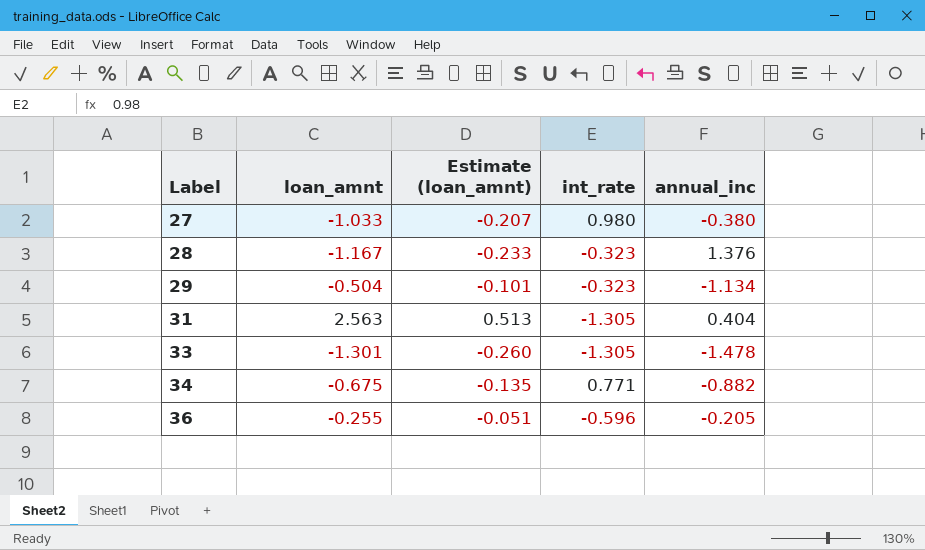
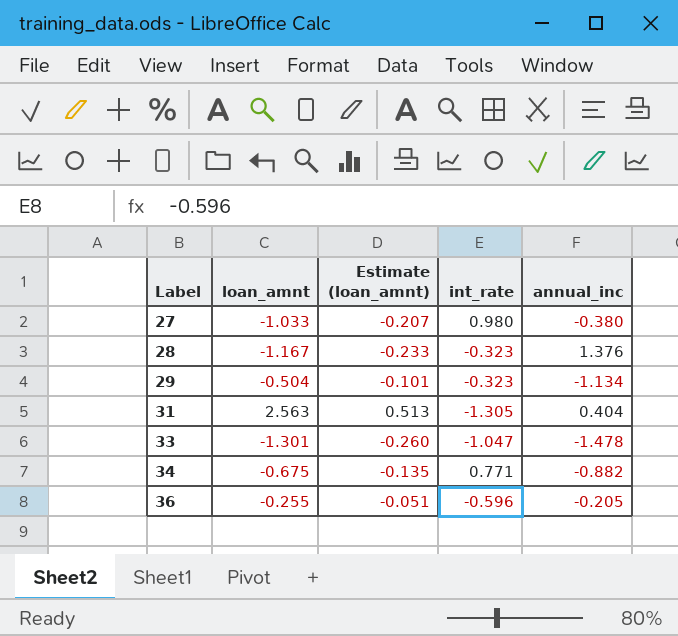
33 | int_rate: -1.305 -> -1.047

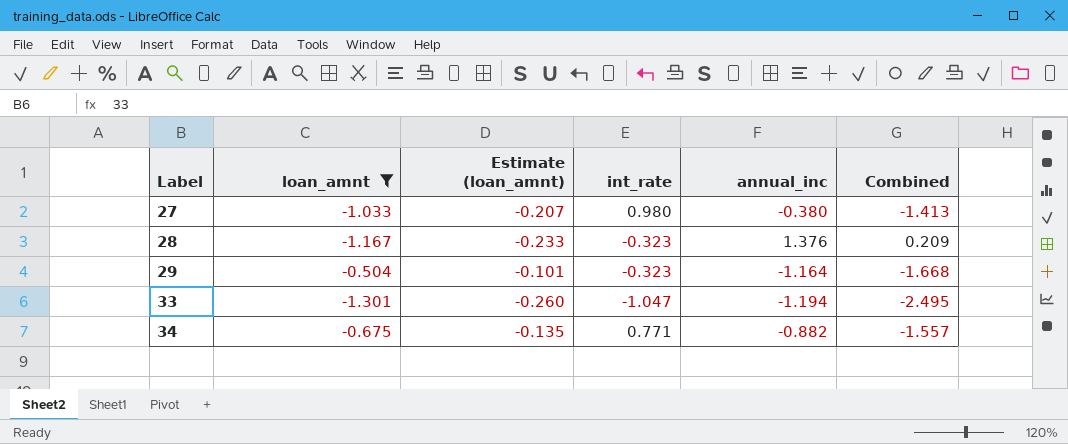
filter: none -> loan_amnt <= -0.504
column Combined | formula: none -> [loan_amnt] + [annual_inc]
29 | annual_inc: -1.134 -> -1.164
33 | annual_inc: -1.478 -> -1.194

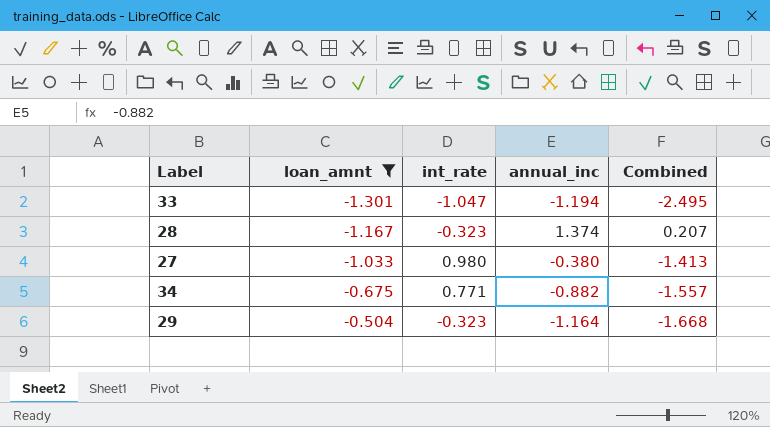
row order: Label ascending -> loan_amnt ascending
column Estimate (loan_amnt) | formula: [loan_amnt] * 0.2 -> none
28 | annual_inc: 1.376 -> 1.374
28 | Combined: 0.209 -> 0.207

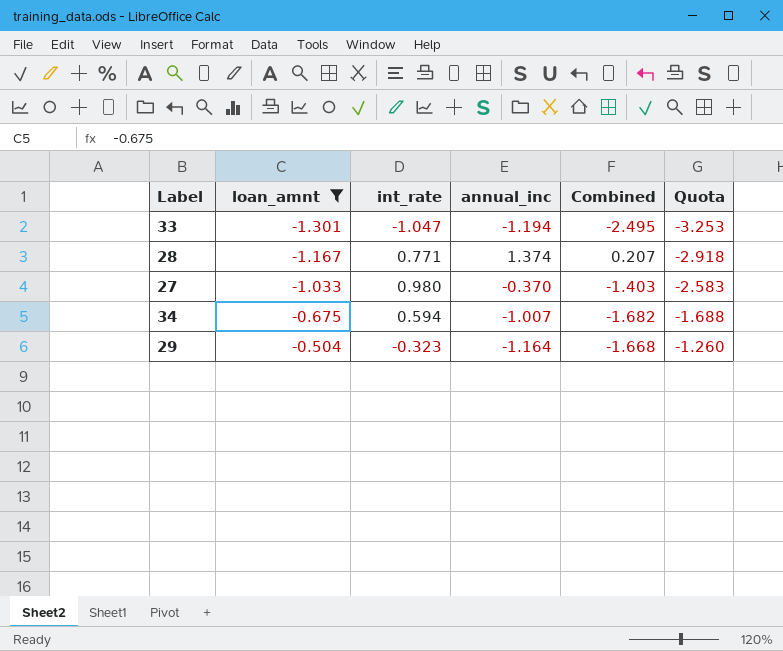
column Quota | formula: none -> [loan_amnt] * 2.5
28 | int_rate: -0.323 -> 0.771
27 | annual_inc: -0.380 -> -0.370
27 | Combined: -1.413 -> -1.403
34 | int_rate: 0.771 -> 0.594
34 | annual_inc: -0.882 -> -1.007
34 | Combined: -1.557 -> -1.682

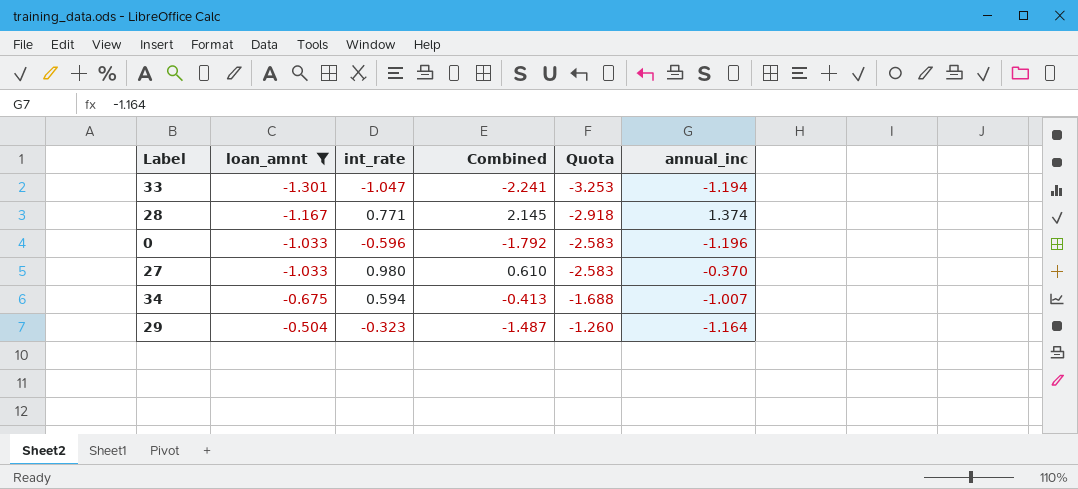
column Combined | formula: [loan_amnt] + [annual_inc] -> [int_rate] + [annual_inc]
column annual_inc | position: 4 -> 6
row 0: none -> -1.033 | -0.596 | -1.792 | -2.583 | -1.196

